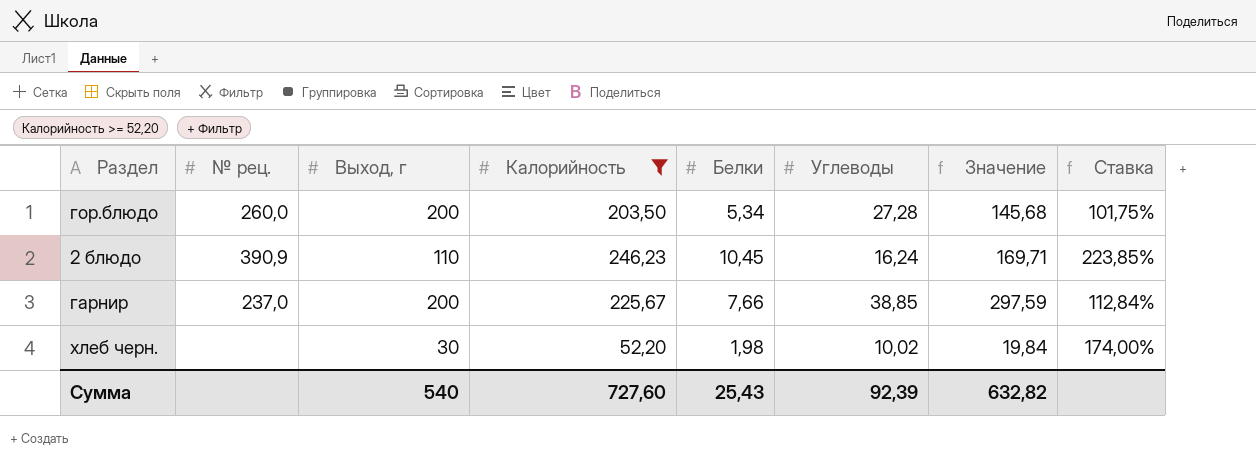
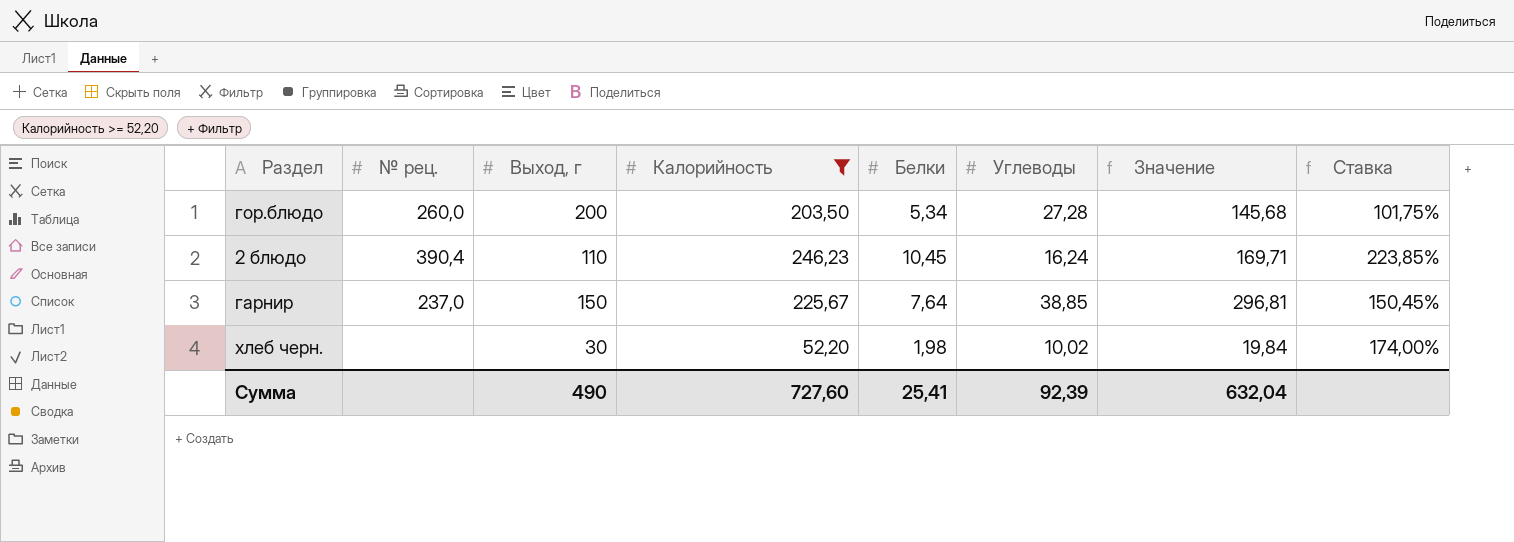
2 блюдо | № рец.: 390,9 -> 390,4
гарнир | Выход, г: 200 -> 150
гарнир | Белки: 7,66 -> 7,64
гарнир | Значение: 297,59 -> 296,81
гарнир | Ставка: 112,84% -> 150,45%
Сумма | Выход, г: 540 -> 490
Сумма | Белки: 25,43 -> 25,41
Сумма | Значение: 632,82 -> 632,04

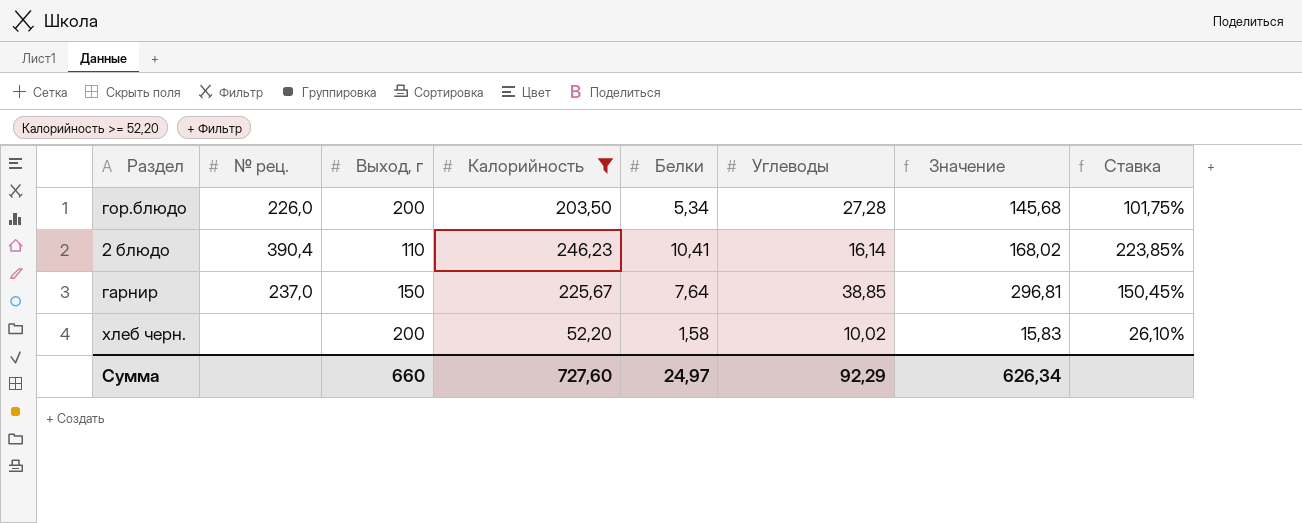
гор.блюдо | № рец.: 260,0 -> 226,0
2 блюдо | Белки: 10,45 -> 10,41
2 блюдо | Углеводы: 16,24 -> 16,14
2 блюдо | Значение: 169,71 -> 168,02
хлеб черн. | Выход, г: 30 -> 200
хлеб черн. | Белки: 1,98 -> 1,58
хлеб черн. | Значение: 19,84 -> 15,83
хлеб черн. | Ставка: 174,00% -> 26,10%
Сумма | Выход, г: 490 -> 660
Сумма | Белки: 25,41 -> 24,97
Сумма | Углеводы: 92,39 -> 92,29
Сумма | Значение: 632,04 -> 626,34

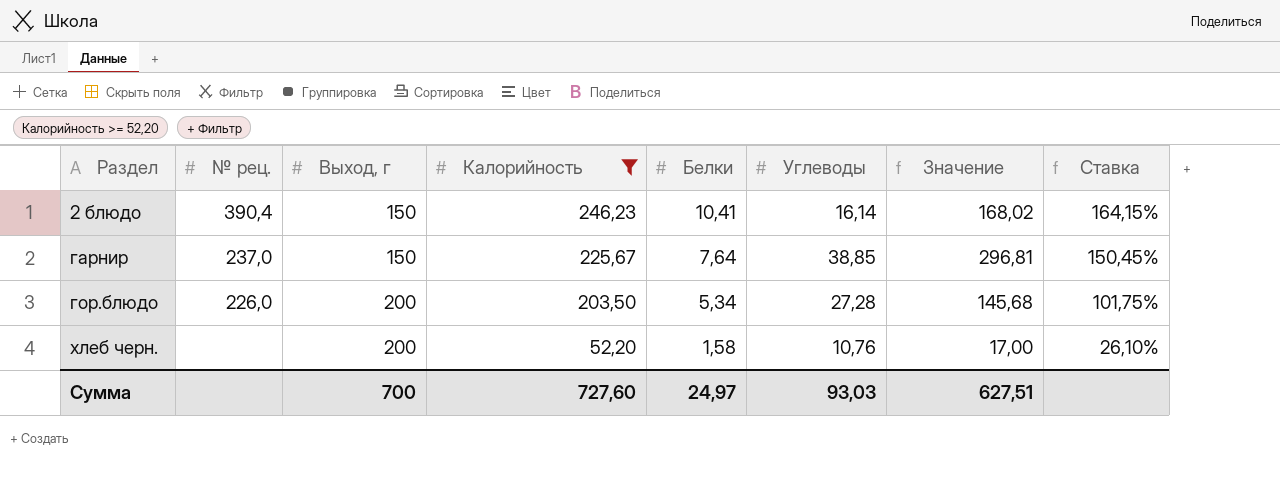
row order: none -> Раздел ascending
2 блюдо | Выход, г: 110 -> 150
2 блюдо | Ставка: 223,85% -> 164,15%
хлеб черн. | Углеводы: 10,02 -> 10,76
хлеб черн. | Значение: 15,83 -> 17,00
Сумма | Выход, г: 660 -> 700
Сумма | Углеводы: 92,29 -> 93,03
Сумма | Значение: 626,34 -> 627,51

